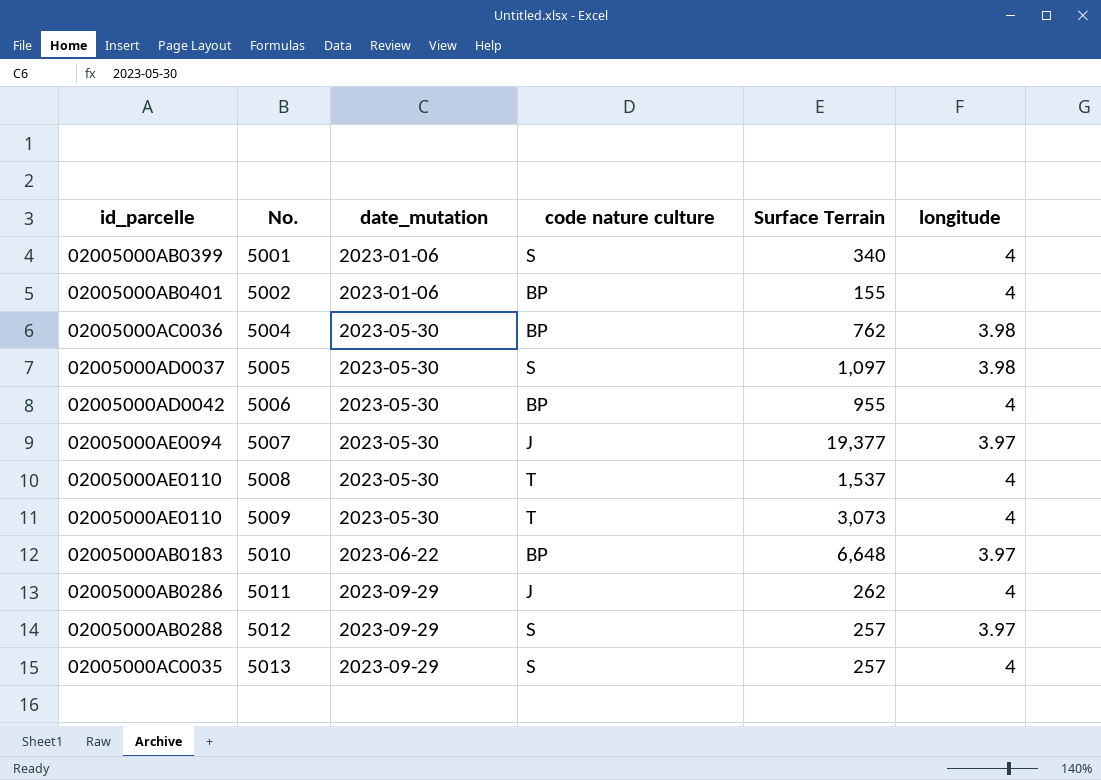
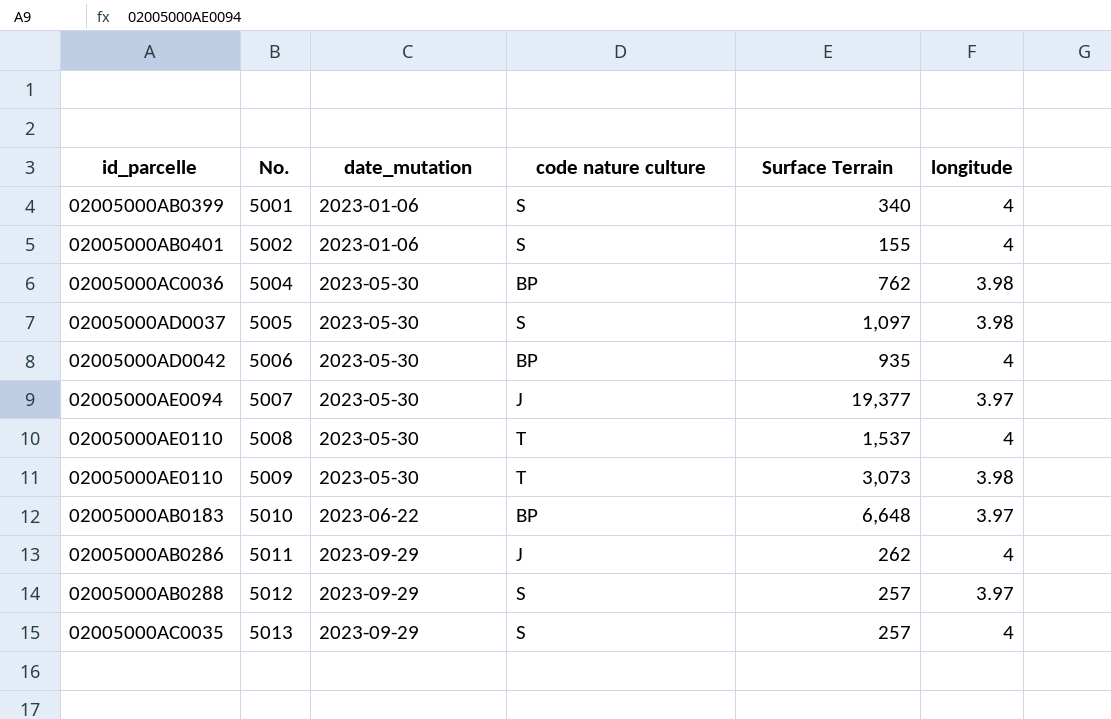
5002 | code nature culture: BP -> S
5006 | Surface Terrain: 955 -> 935
5009 | longitude: 4 -> 3.98

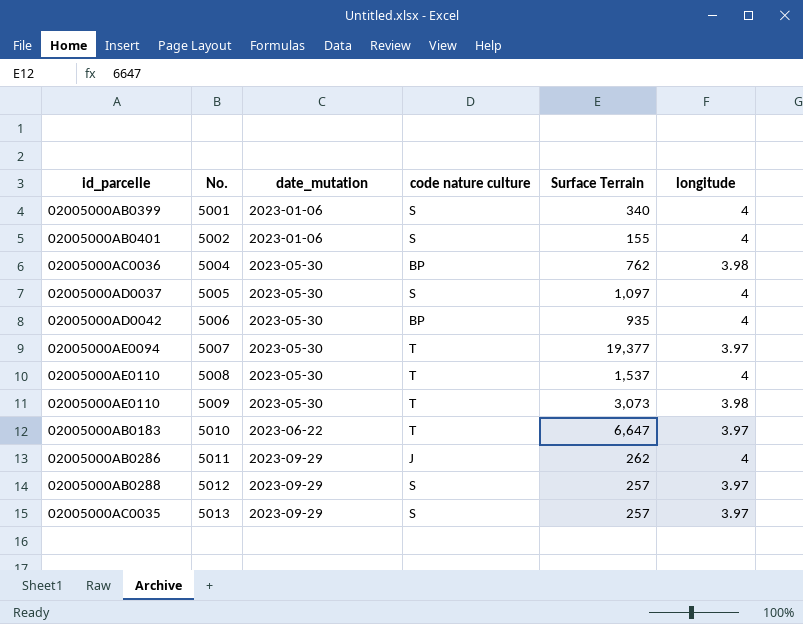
5005 | longitude: 3.98 -> 4
5007 | code nature culture: J -> T
5010 | code nature culture: BP -> T
5010 | Surface Terrain: 6,648 -> 6,647
5013 | longitude: 4 -> 3.97

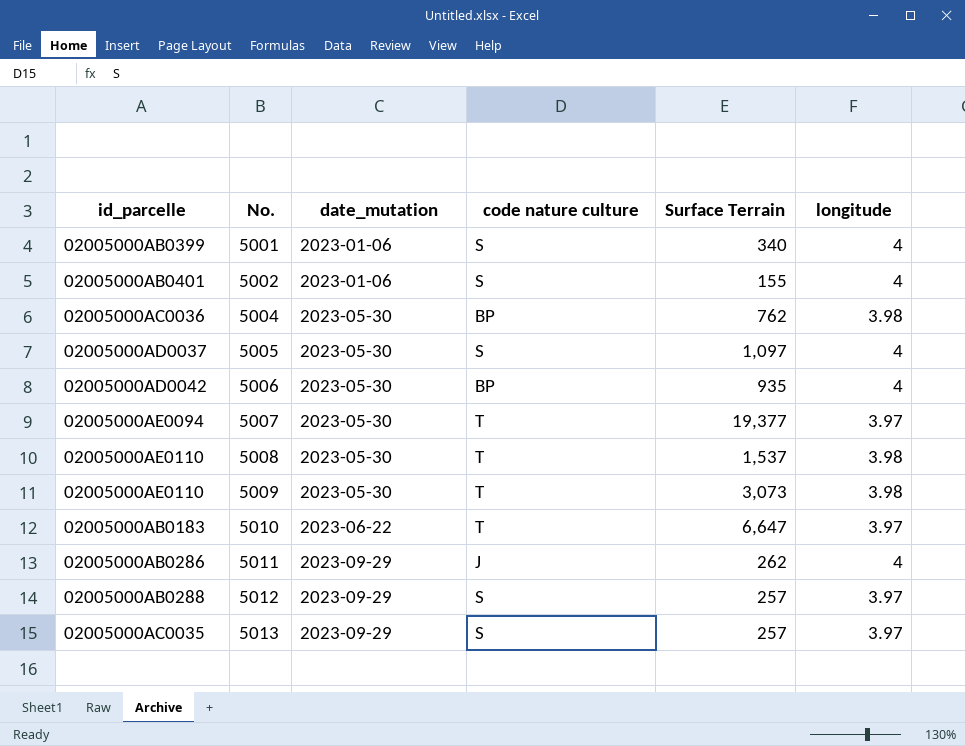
5008 | longitude: 4 -> 3.98

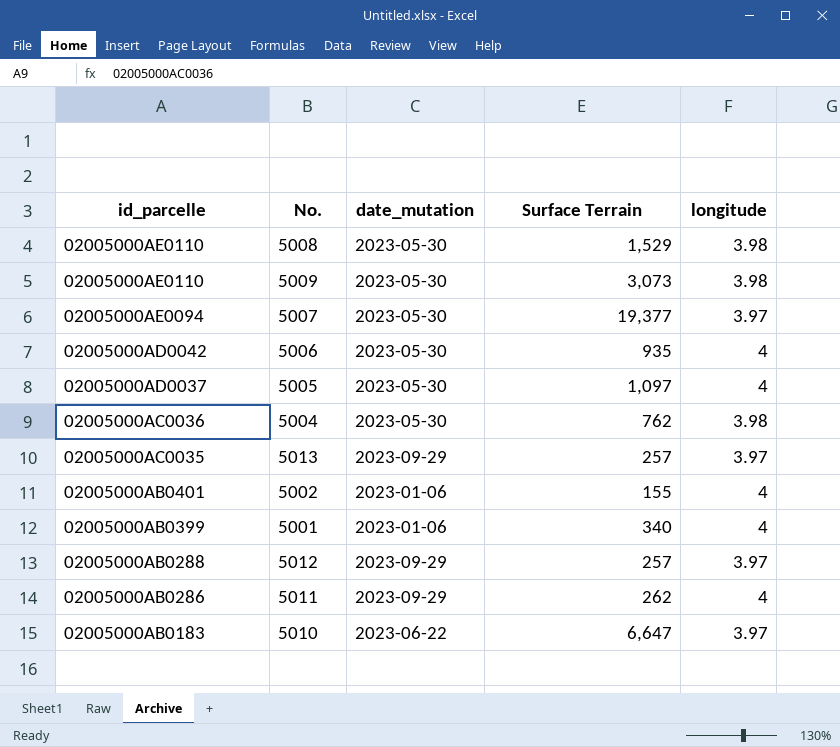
row order: No. ascending -> id_parcelle descending
column code nature culture | position: 4 -> none
5008 | Surface Terrain: 1,537 -> 1,529

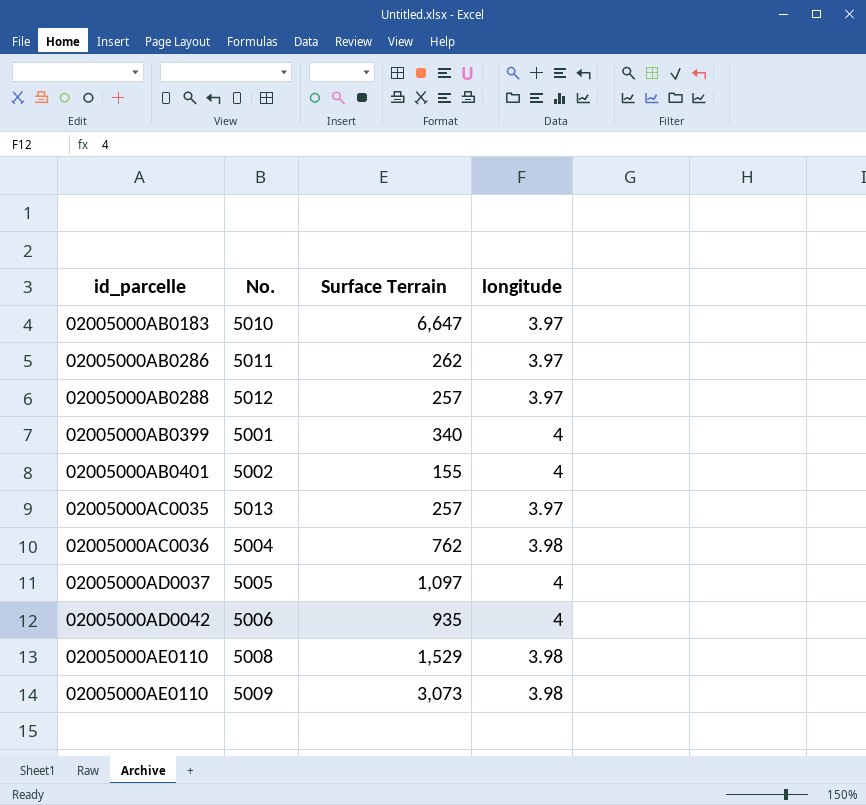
row order: id_parcelle descending -> id_parcelle ascending
column date_mutation | position: 3 -> none
row 5007: 02005000AE0094 | 2023-05-30 | 19,377 | 3.97 -> none
5011 | longitude: 4 -> 3.97

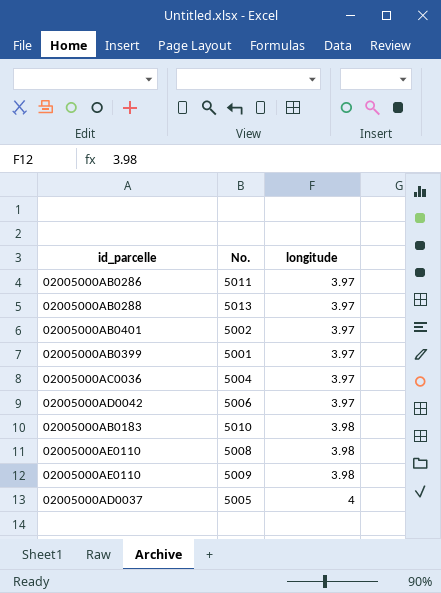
row order: id_parcelle ascending -> longitude ascending
column Surface Terrain | position: 3 -> none
row 5012: 02005000AB0288 | 257 | 3.97 -> none
5013 | id_parcelle: 02005000AC0035 -> 02005000AB0288
5002 | longitude: 4 -> 3.97
5001 | longitude: 4 -> 3.97
5004 | longitude: 3.98 -> 3.97
5006 | longitude: 4 -> 3.97
5010 | longitude: 3.97 -> 3.98

